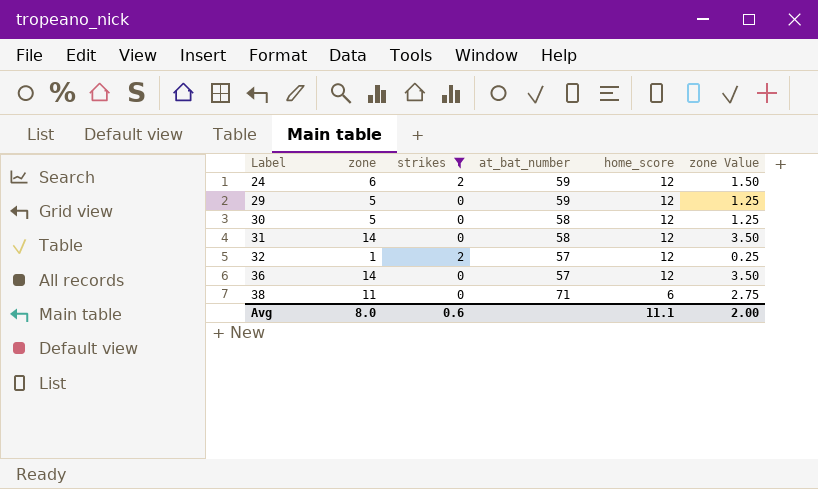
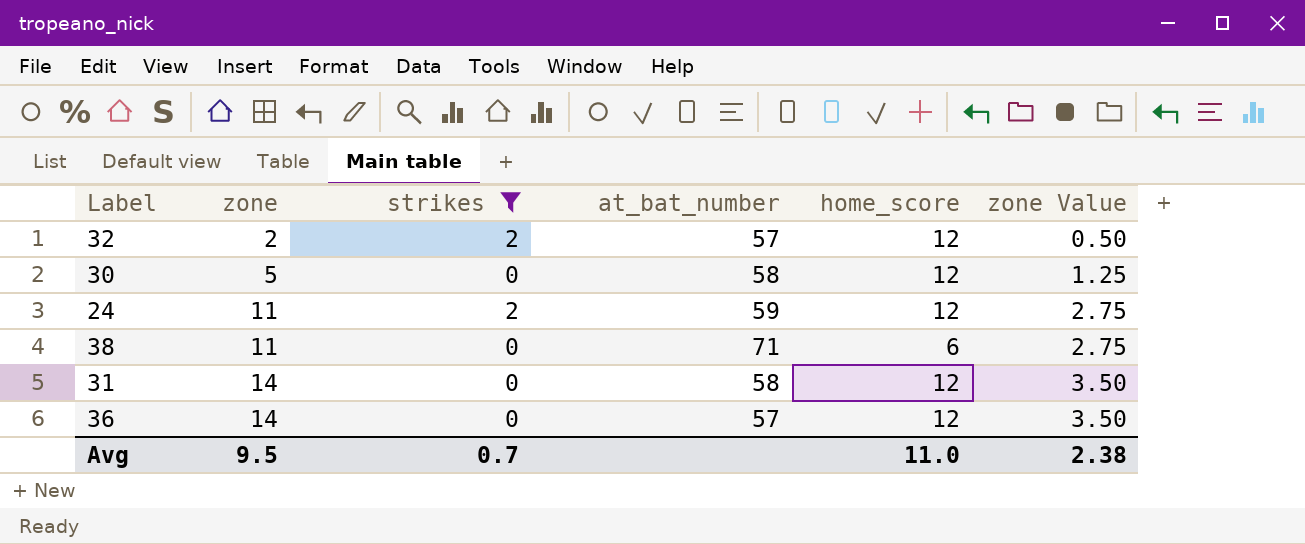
row order: Label ascending -> zone ascending
row 29: 5 | 0 | 59 | 12 | 1.25 -> none
32 | zone: 1 -> 2
32 | zone Value: 0.25 -> 0.50
24 | zone: 6 -> 11
24 | zone Value: 1.50 -> 2.75
Avg | zone: 8.0 -> 9.5
Avg | strikes: 0.6 -> 0.7
Avg | home_score: 11.1 -> 11.0
Avg | zone Value: 2.00 -> 2.38

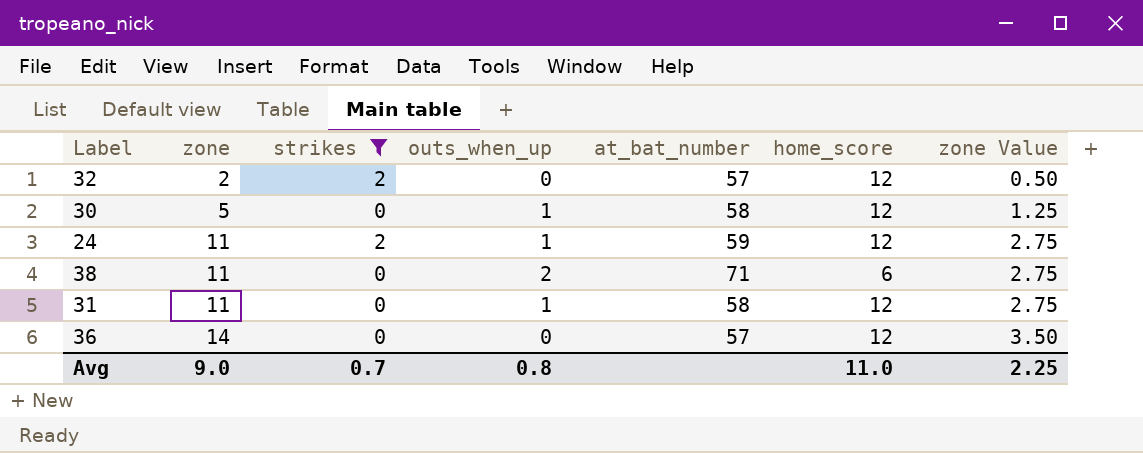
column outs_when_up | position: none -> 4
31 | zone: 14 -> 11
31 | zone Value: 3.50 -> 2.75
Avg | zone: 9.5 -> 9.0
Avg | zone Value: 2.38 -> 2.25

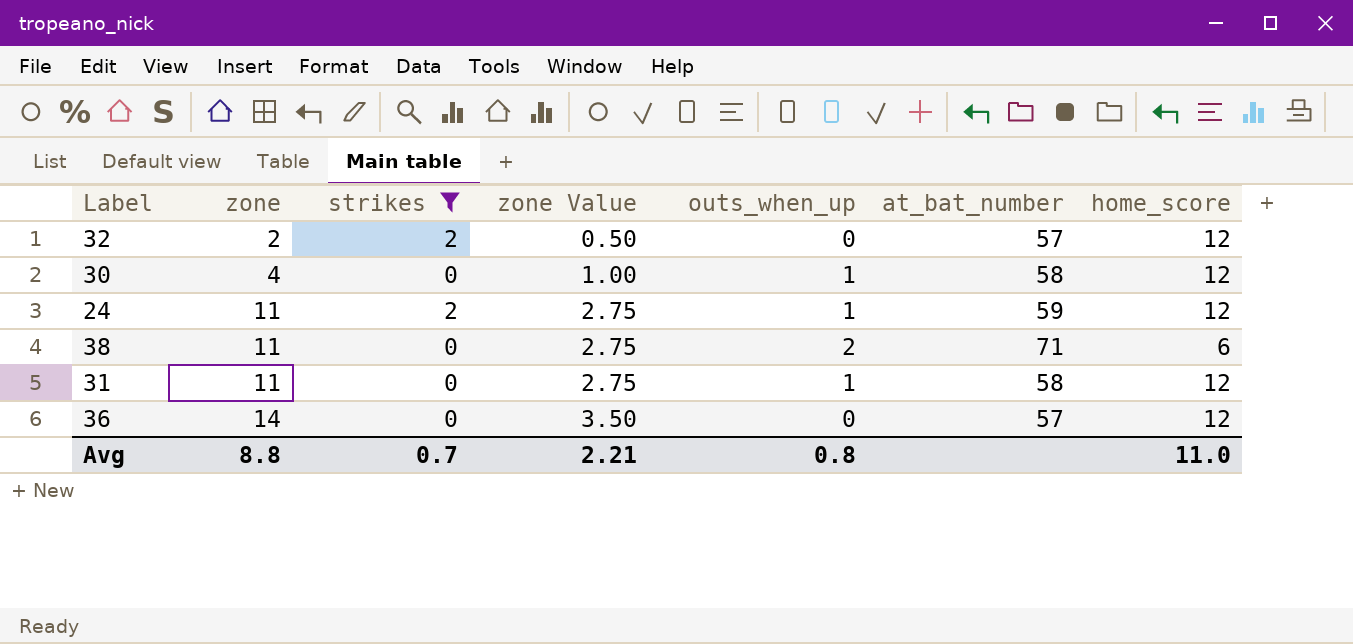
column zone Value | position: 7 -> 4
30 | zone: 5 -> 4
30 | zone Value: 1.25 -> 1.00
Avg | zone: 9.0 -> 8.8
Avg | zone Value: 2.25 -> 2.21

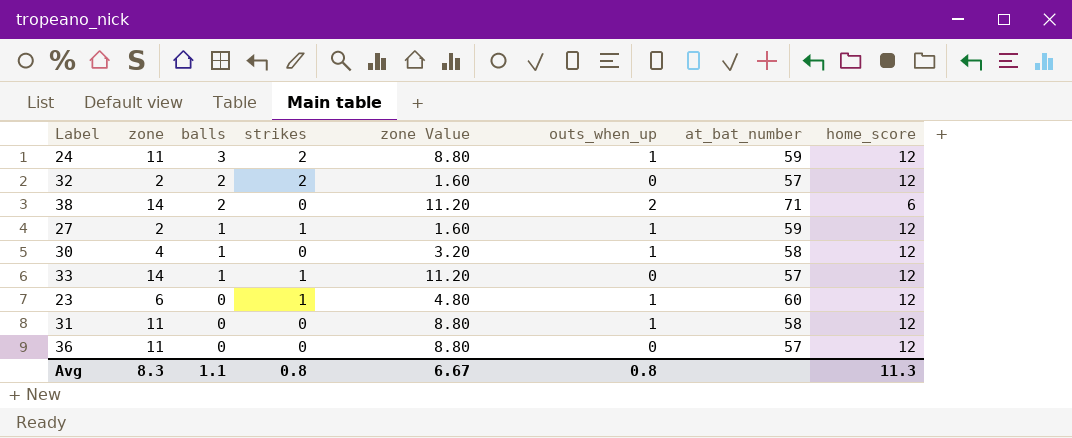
filter: strikes != 1 -> none
row order: zone ascending -> balls descending
column balls | position: none -> 3
column zone Value | formula: [zone] * 0.25 -> [zone] * 0.8
38 | zone: 11 -> 14
36 | zone: 14 -> 11
Avg | zone: 8.8 -> 8.3
Avg | strikes: 0.7 -> 0.8
Avg | zone Value: 2.21 -> 6.67
Avg | home_score: 11.0 -> 11.3

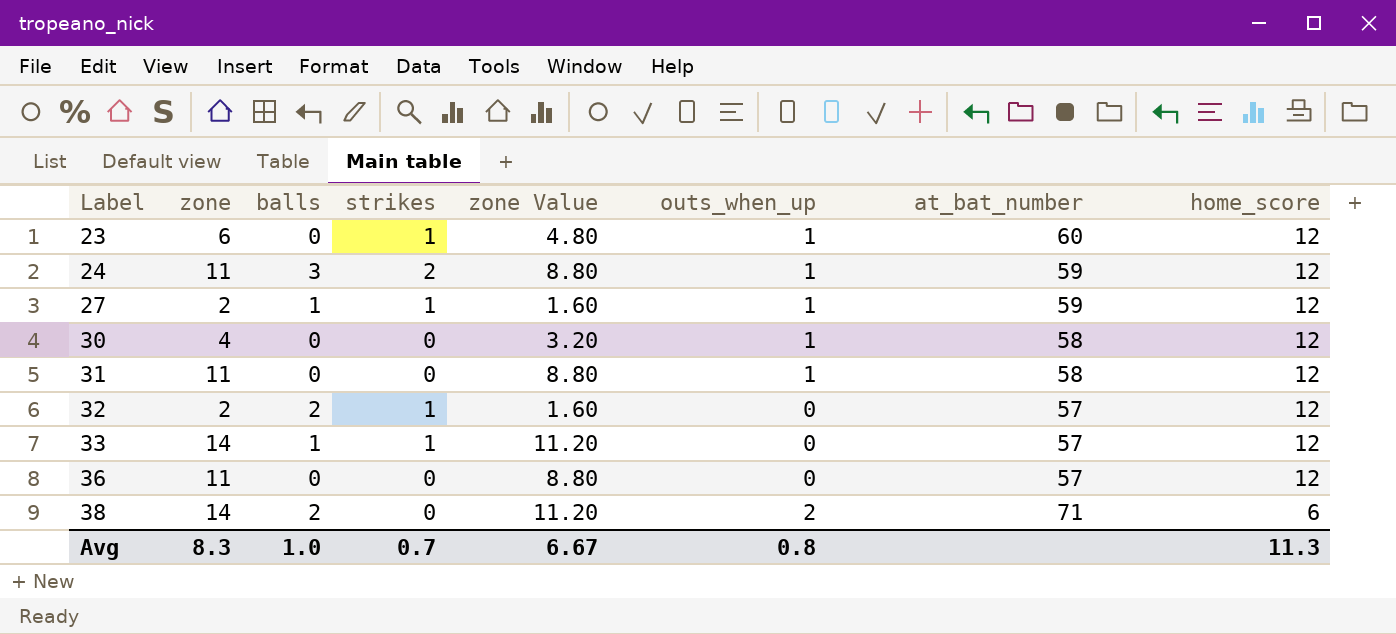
row order: balls descending -> Label ascending
30 | balls: 1 -> 0
32 | strikes: 2 -> 1
Avg | balls: 1.1 -> 1.0
Avg | strikes: 0.8 -> 0.7

